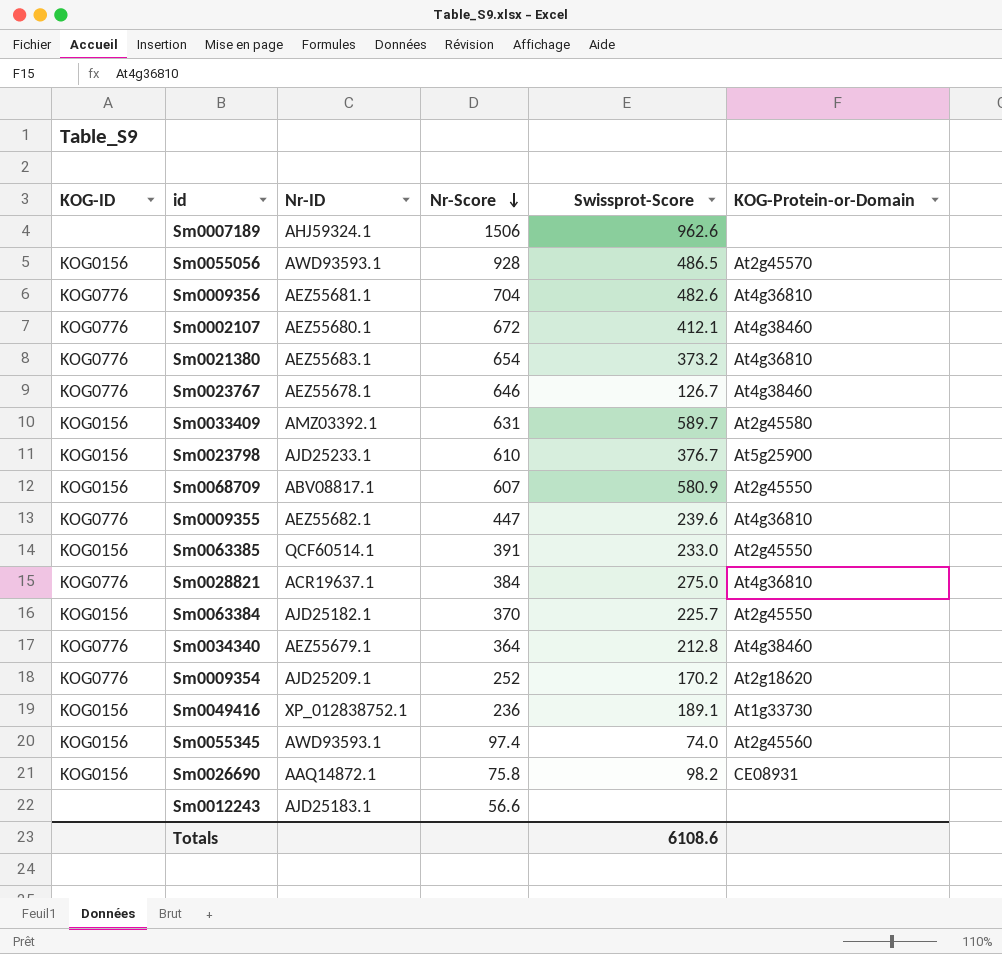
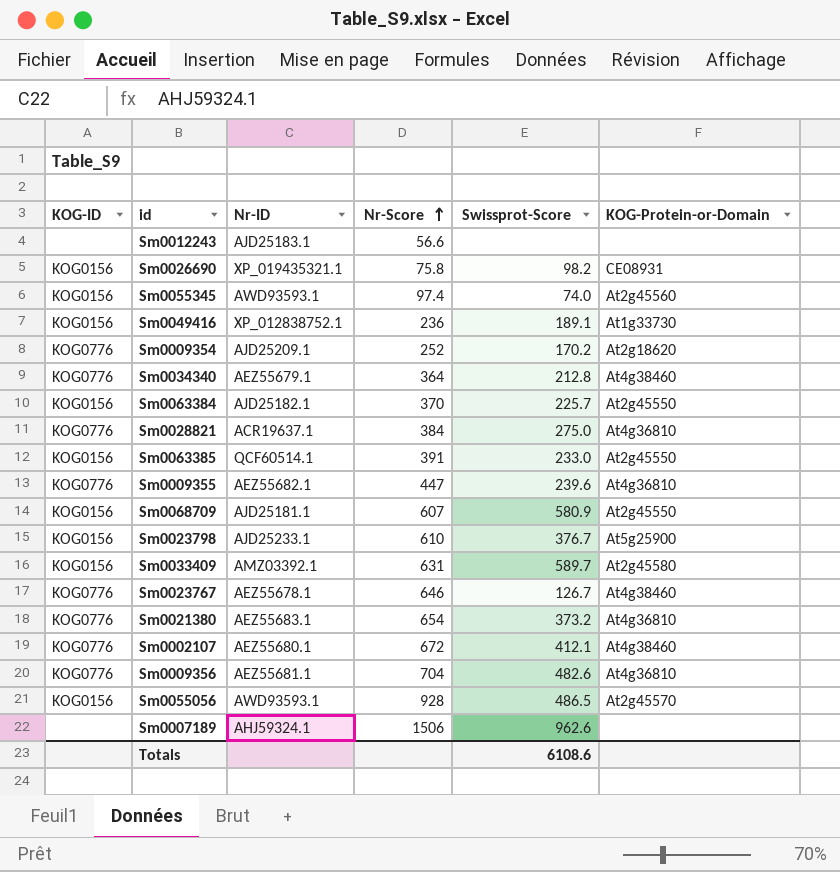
row order: Nr-Score descending -> Nr-Score ascending
Sm0026690 | Nr-ID: AAQ14872.1 -> XP_019435321.1
Sm0068709 | Nr-ID: ABV08817.1 -> AJD25181.1

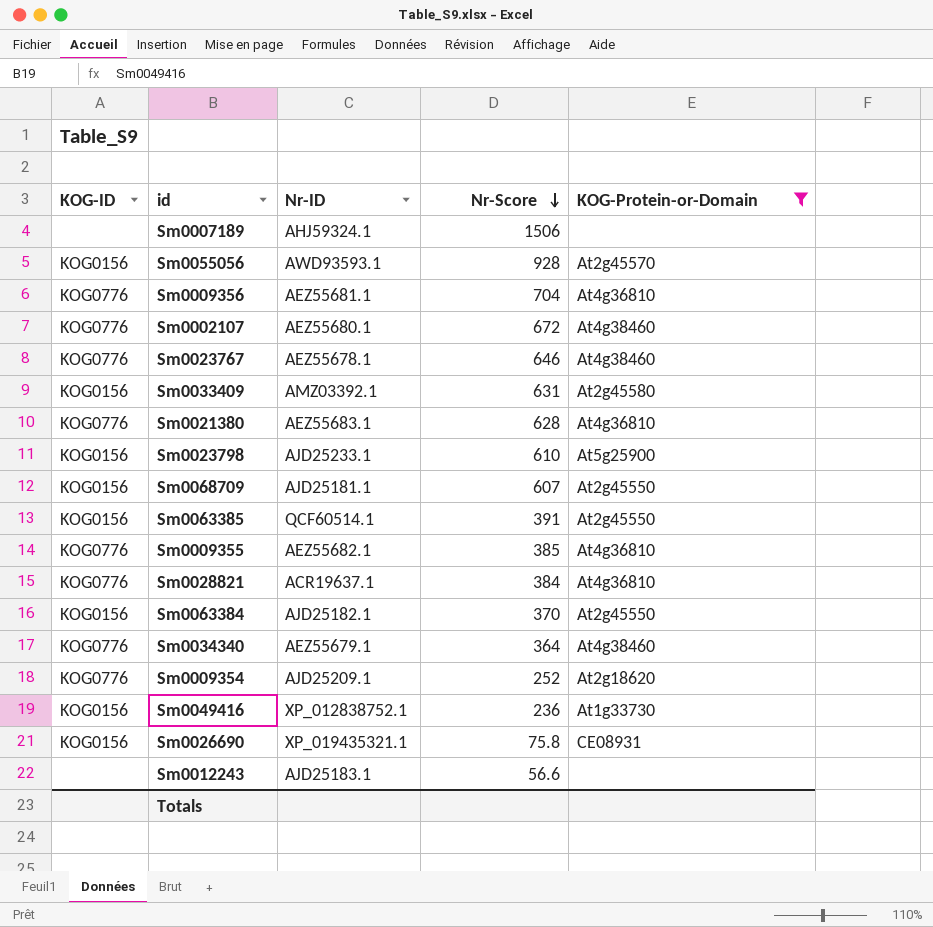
filter: none -> KOG-Protein-or-Domain != At2g45560
row order: Nr-Score ascending -> Nr-Score descending
column Swissprot-Score | position: 5 -> none
Sm0021380 | Nr-Score: 654 -> 628
Sm0009355 | Nr-Score: 447 -> 385

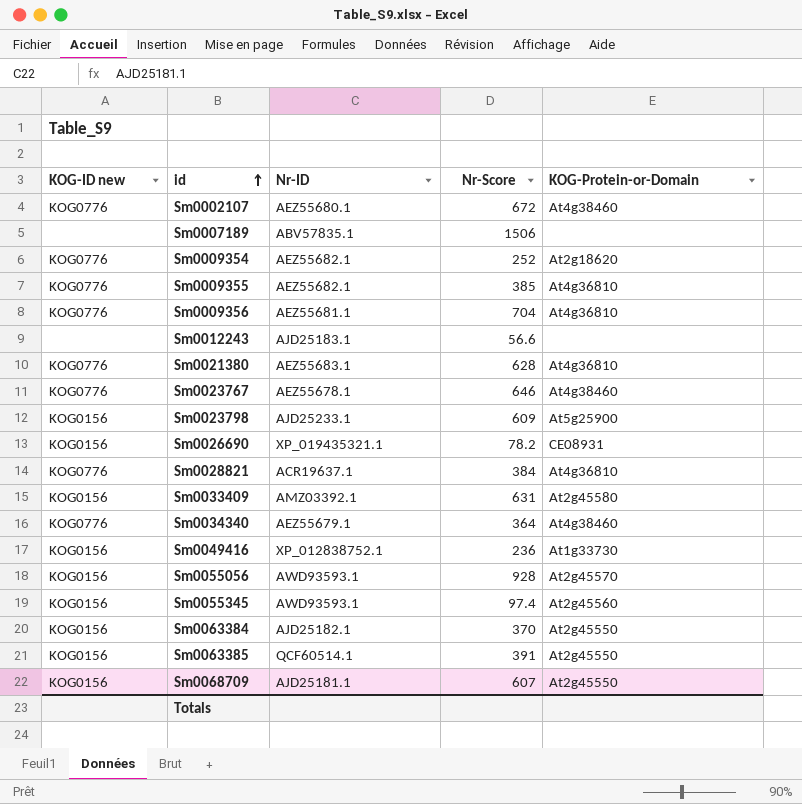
filter: KOG-Protein-or-Domain != At2g45560 -> none
row order: Nr-Score descending -> id ascending
column name: KOG-ID -> KOG-ID new
Sm0007189 | Nr-ID: AHJ59324.1 -> ABV57835.1
Sm0009354 | Nr-ID: AJD25209.1 -> AEZ55682.1
Sm0023798 | Nr-Score: 610 -> 609
Sm0026690 | Nr-Score: 75.8 -> 78.2

